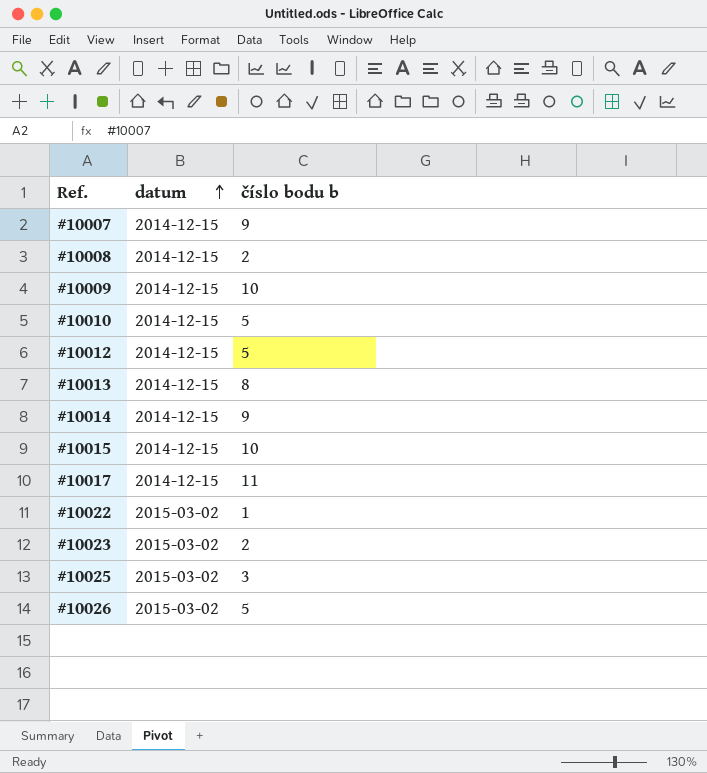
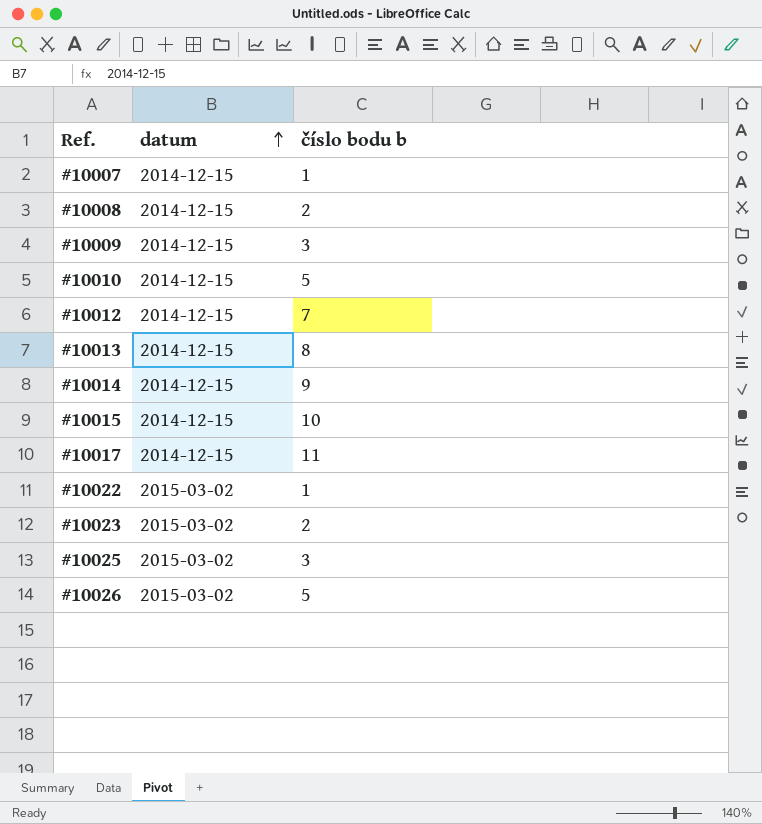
#10007 | číslo bodu b: 9 -> 1
#10009 | číslo bodu b: 10 -> 3
#10012 | číslo bodu b: 5 -> 7

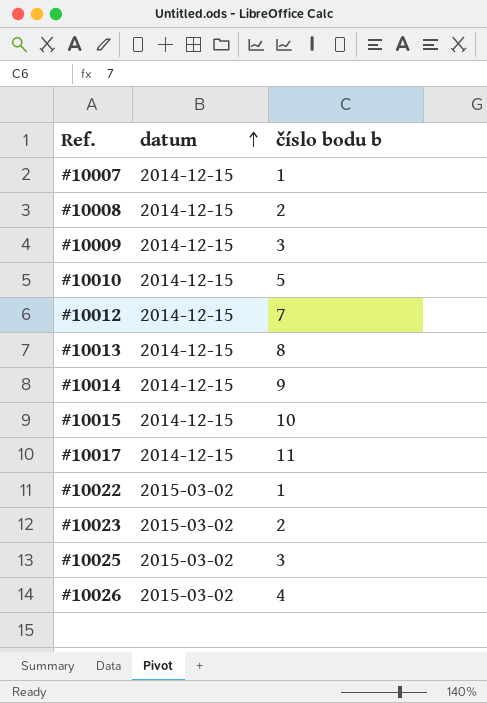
#10026 | číslo bodu b: 5 -> 4

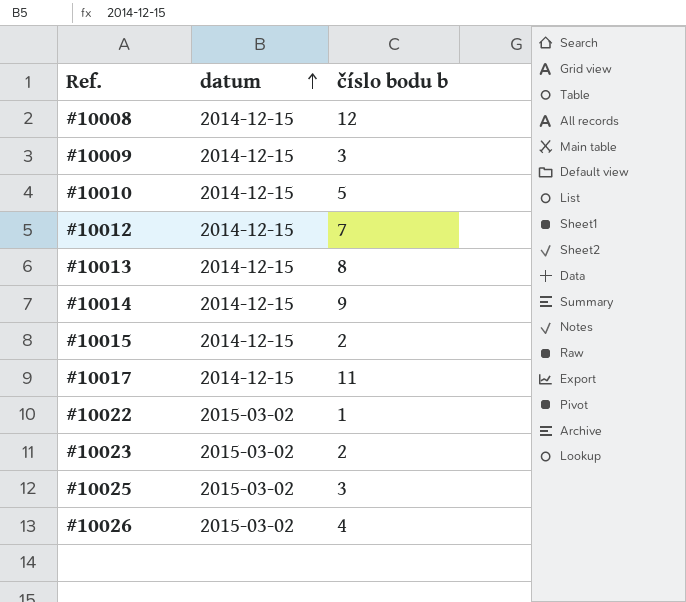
row #10007: 2014-12-15 | 1 -> none
#10008 | číslo bodu b: 2 -> 12
#10015 | číslo bodu b: 10 -> 2

